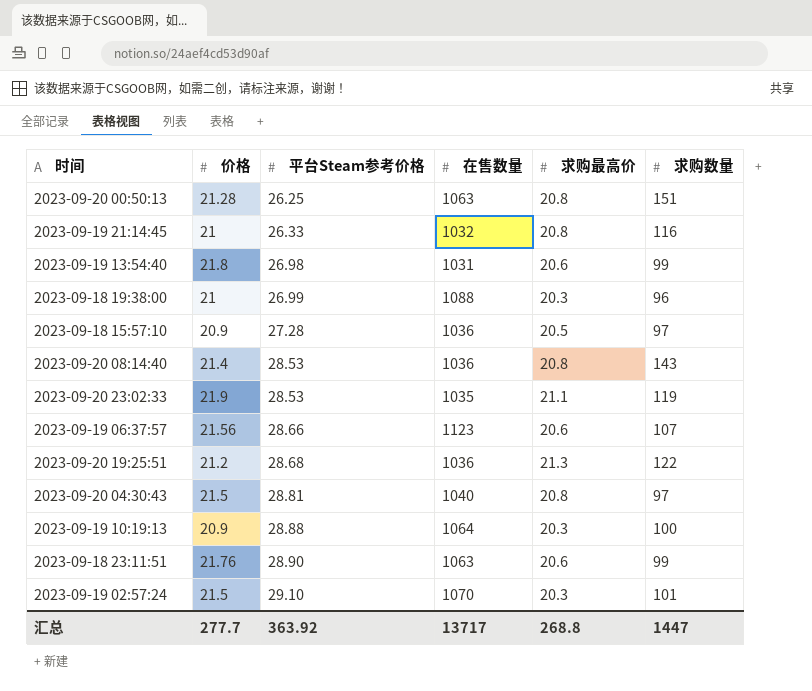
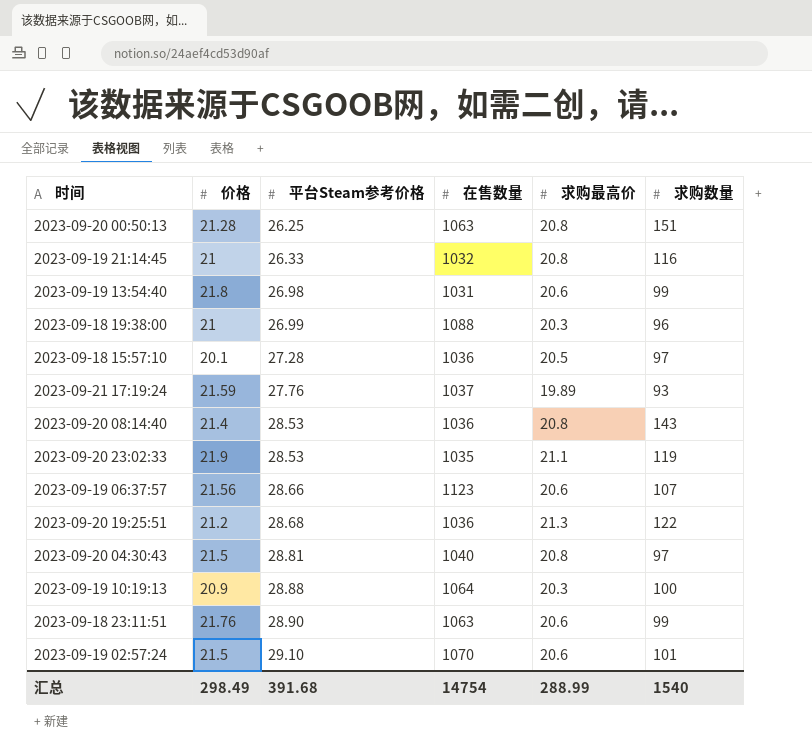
2023-09-18 15:57:10 | 价格: 20.9 -> 20.1
row 2023-09-21 17:19:24: none -> 21.59 | 27.76 | 1037 | 19.89 | 93
2023-09-19 02:57:24 | 求购最高价: 20.3 -> 20.6
汇总 | 价格: 277.7 -> 298.49
汇总 | 平台Steam参考价格: 363.92 -> 391.68
汇总 | 在售数量: 13717 -> 14754
汇总 | 求购最高价: 268.8 -> 288.99
汇总 | 求购数量: 1447 -> 1540

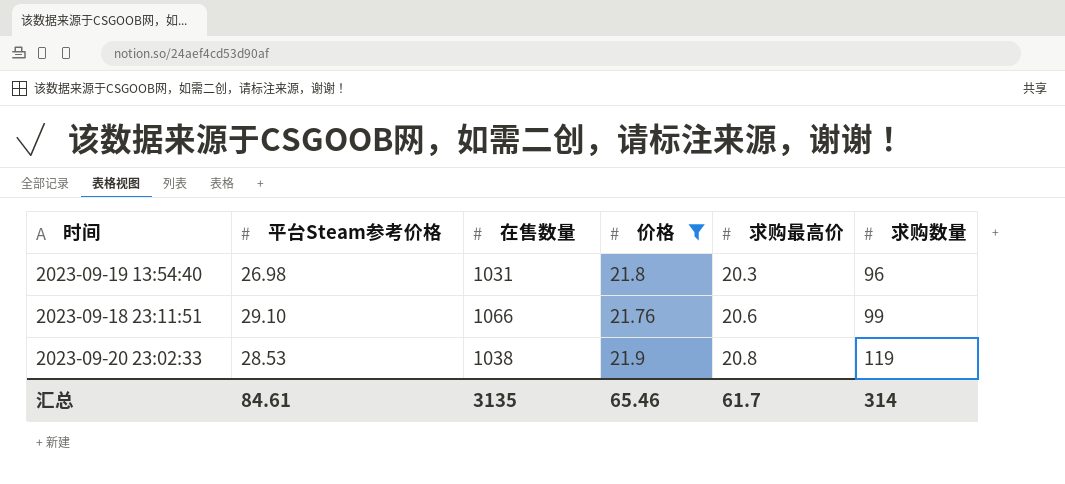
filter: none -> 价格 >= 21.76
row order: 平台Steam参考价格 ascending -> 求购最高价 ascending
column 价格 | position: 2 -> 4
2023-09-19 13:54:40 | 求购最高价: 20.6 -> 20.3
2023-09-19 13:54:40 | 求购数量: 99 -> 96
2023-09-18 23:11:51 | 平台Steam参考价格: 28.90 -> 29.10
2023-09-18 23:11:51 | 在售数量: 1063 -> 1066
2023-09-20 23:02:33 | 在售数量: 1035 -> 1038
2023-09-20 23:02:33 | 求购最高价: 21.1 -> 20.8
汇总 | 平台Steam参考价格: 391.68 -> 84.61
汇总 | 在售数量: 14754 -> 3135
汇总 | 价格: 298.49 -> 65.46
汇总 | 求购最高价: 288.99 -> 61.7
汇总 | 求购数量: 1540 -> 314

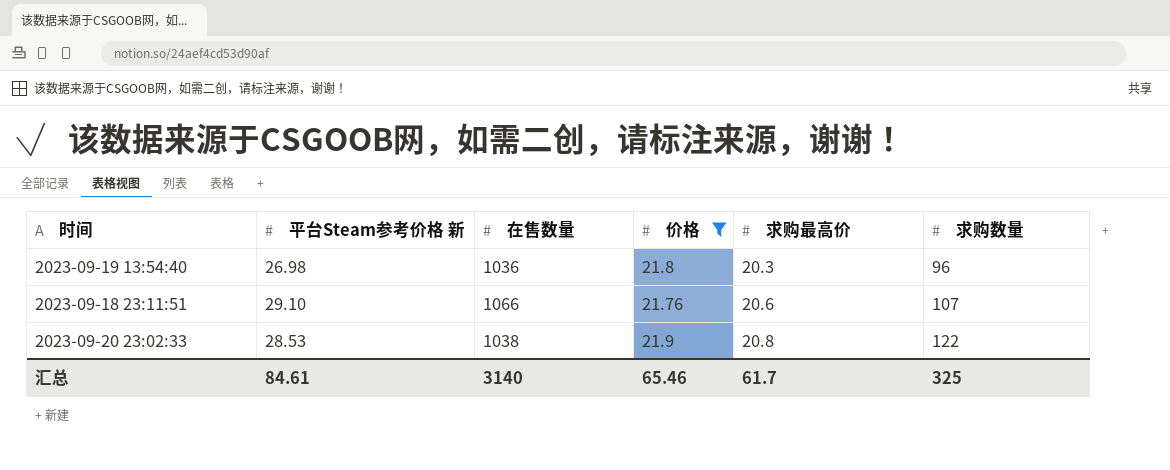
column name: 平台Steam参考价格 -> 平台Steam参考价格 新
2023-09-19 13:54:40 | 在售数量: 1031 -> 1036
2023-09-18 23:11:51 | 求购数量: 99 -> 107
2023-09-20 23:02:33 | 求购数量: 119 -> 122
汇总 | 在售数量: 3135 -> 3140
汇总 | 求购数量: 314 -> 325

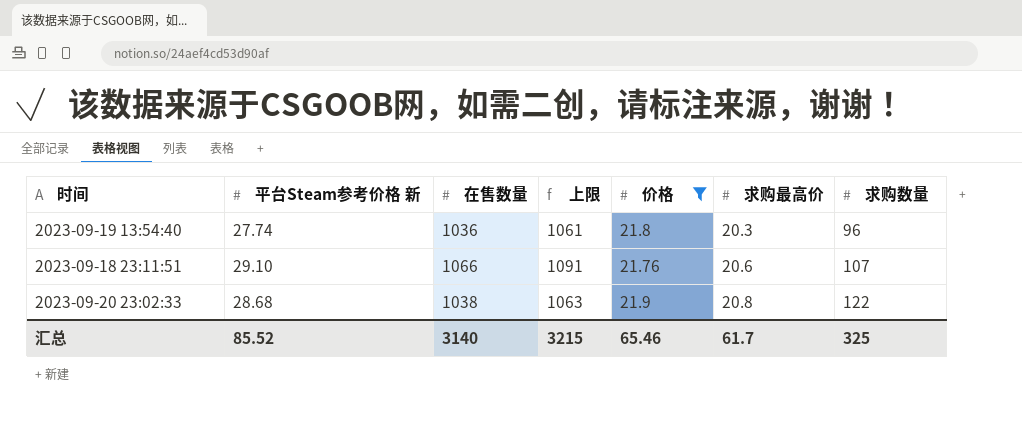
column 上限 | formula: none -> [在售数量] + 25
2023-09-19 13:54:40 | 平台Steam参考价格 新: 26.98 -> 27.74
2023-09-20 23:02:33 | 平台Steam参考价格 新: 28.53 -> 28.68
汇总 | 平台Steam参考价格 新: 84.61 -> 85.52

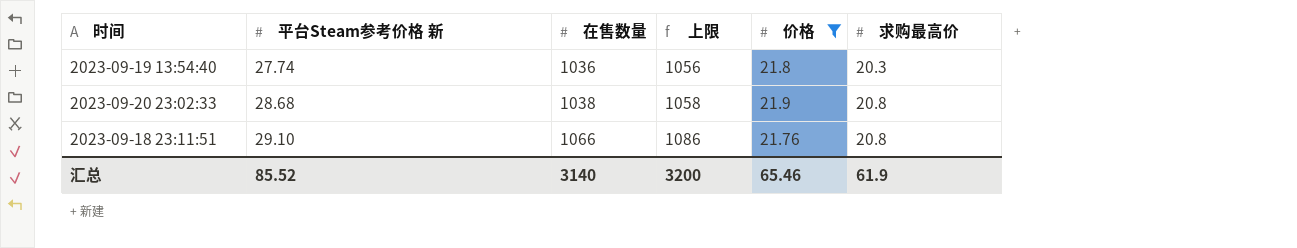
row order: 求购最高价 ascending -> 平台Steam参考价格 新 ascending
column 求购数量 | position: 7 -> none
column 上限 | formula: [在售数量] + 25 -> [在售数量] + 20
2023-09-18 23:11:51 | 求购最高价: 20.6 -> 20.8
汇总 | 上限: 3215 -> 3200
汇总 | 求购最高价: 61.7 -> 61.9

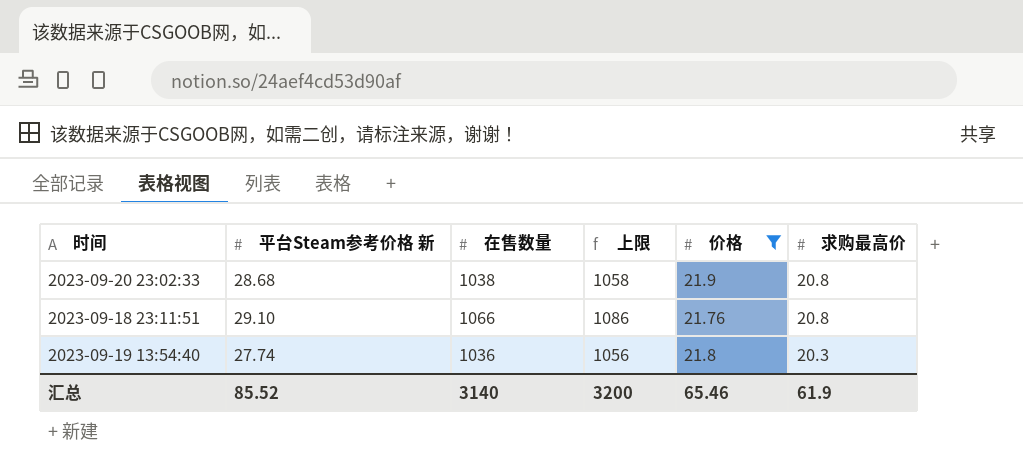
row order: 平台Steam参考价格 新 ascending -> 求购最高价 descending

